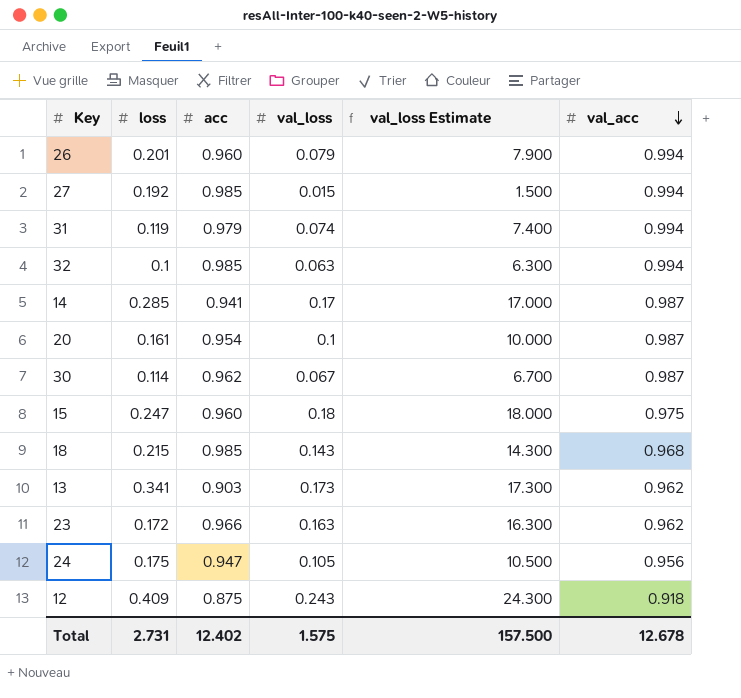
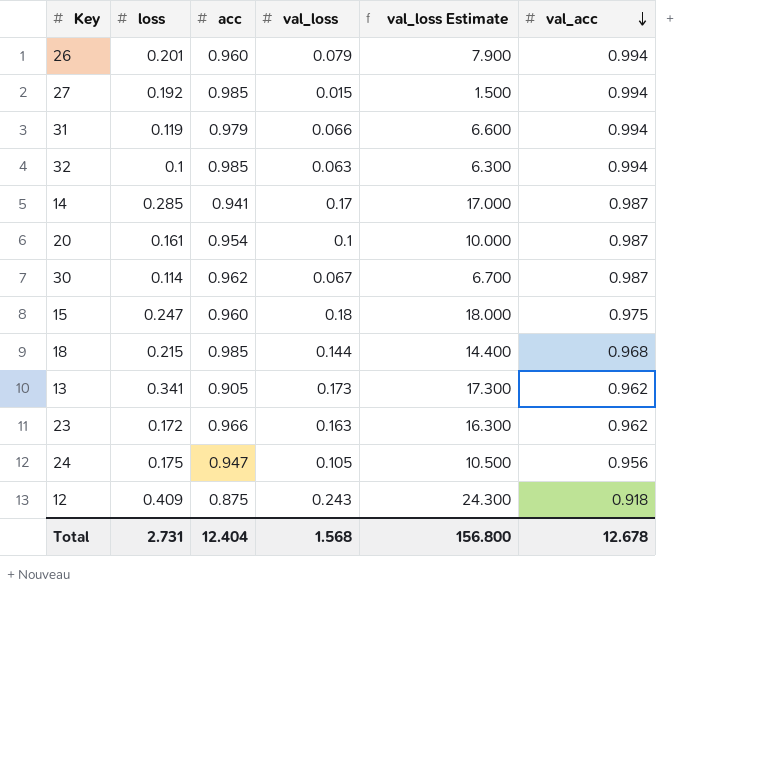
31 | val_loss: 0.074 -> 0.066
31 | val_loss Estimate: 7.400 -> 6.600
18 | val_loss: 0.143 -> 0.144
18 | val_loss Estimate: 14.300 -> 14.400
13 | acc: 0.903 -> 0.905
Total | acc: 12.402 -> 12.404
Total | val_loss: 1.575 -> 1.568
Total | val_loss Estimate: 157.500 -> 156.800

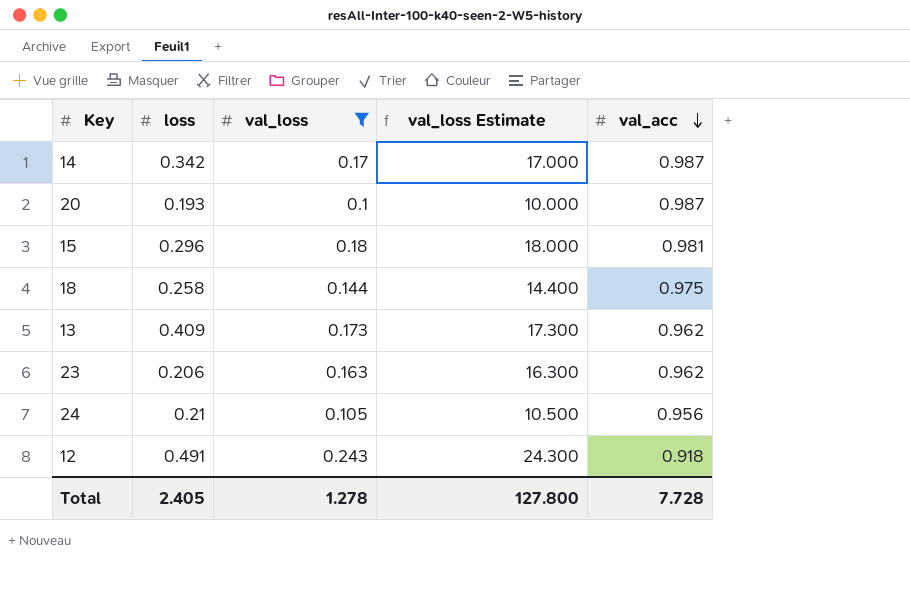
filter: none -> val_loss >= 0.1
column acc | position: 3 -> none
14 | loss: 0.285 -> 0.342
20 | loss: 0.161 -> 0.193
15 | loss: 0.247 -> 0.296
15 | val_acc: 0.975 -> 0.981
18 | loss: 0.215 -> 0.258
18 | val_acc: 0.968 -> 0.975
13 | loss: 0.341 -> 0.409
23 | loss: 0.172 -> 0.206
24 | loss: 0.175 -> 0.21
12 | loss: 0.409 -> 0.491
Total | loss: 2.731 -> 2.405
Total | val_loss: 1.568 -> 1.278
Total | val_loss Estimate: 156.800 -> 127.800
Total | val_acc: 12.678 -> 7.728

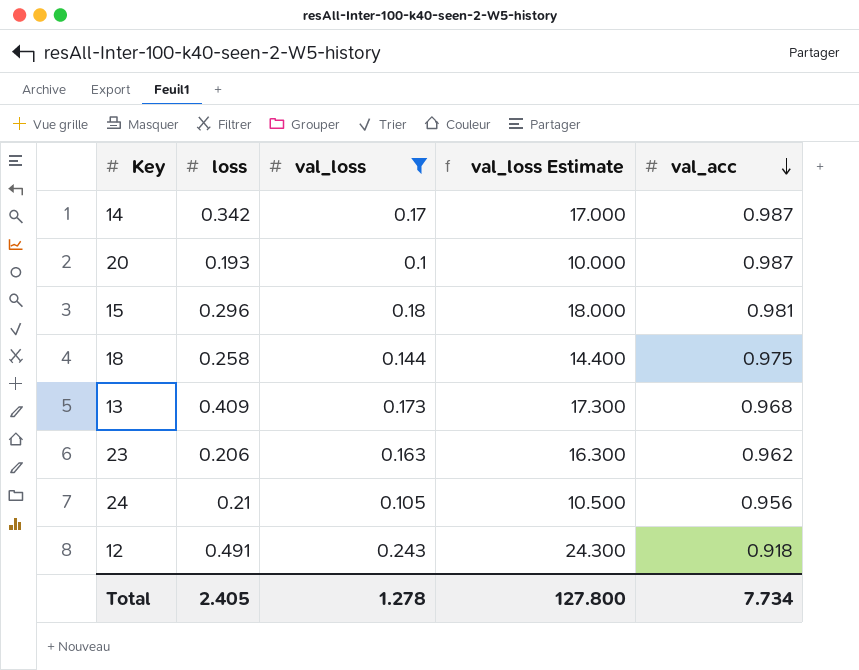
13 | val_acc: 0.962 -> 0.968
Total | val_acc: 7.728 -> 7.734

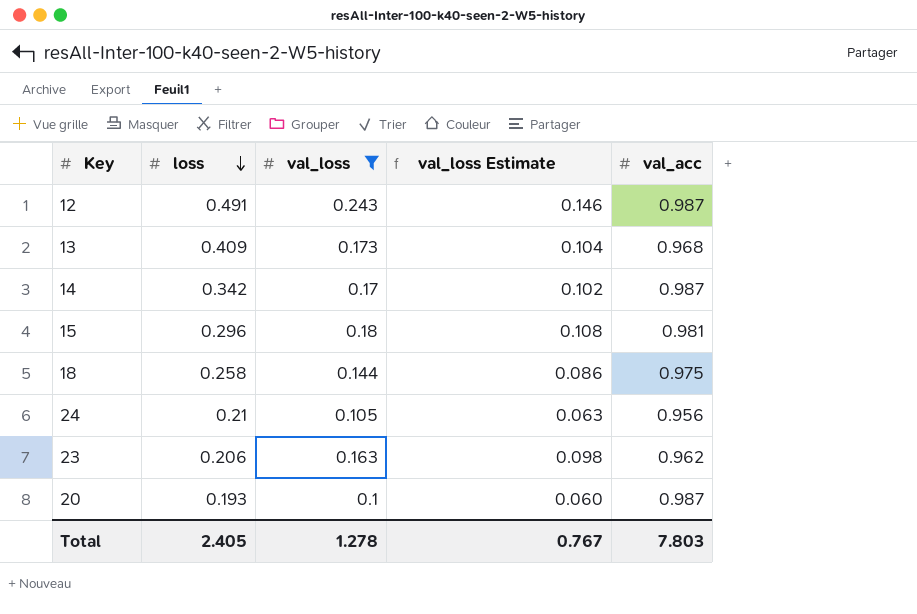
row order: val_acc descending -> loss descending
column val_loss Estimate | formula: [val_loss] * 100 -> [val_loss] * 0.6
12 | val_acc: 0.918 -> 0.987
Total | val_loss Estimate: 127.800 -> 0.767
Total | val_acc: 7.734 -> 7.803

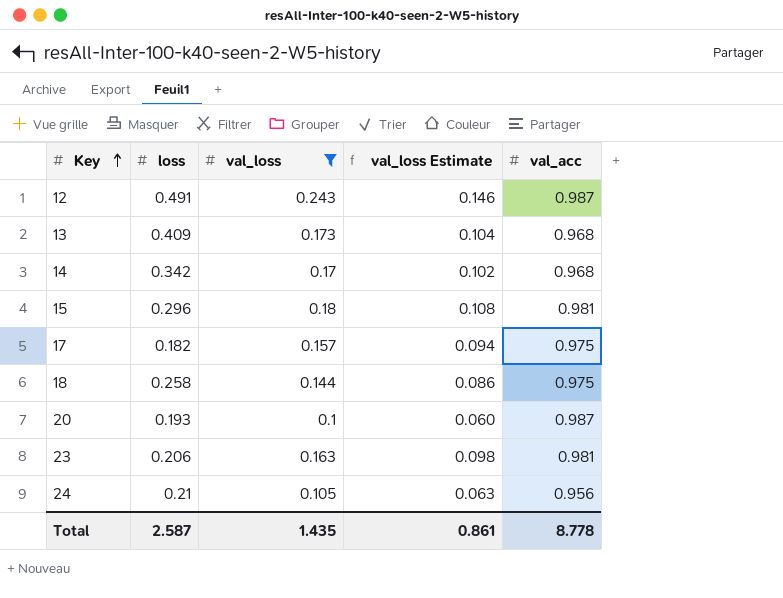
row order: loss descending -> Key ascending
14 | val_acc: 0.987 -> 0.968
row 17: none -> 0.182 | 0.157 | 0.094 | 0.975
23 | val_acc: 0.962 -> 0.981
Total | loss: 2.405 -> 2.587
Total | val_loss: 1.278 -> 1.435
Total | val_loss Estimate: 0.767 -> 0.861
Total | val_acc: 7.803 -> 8.778

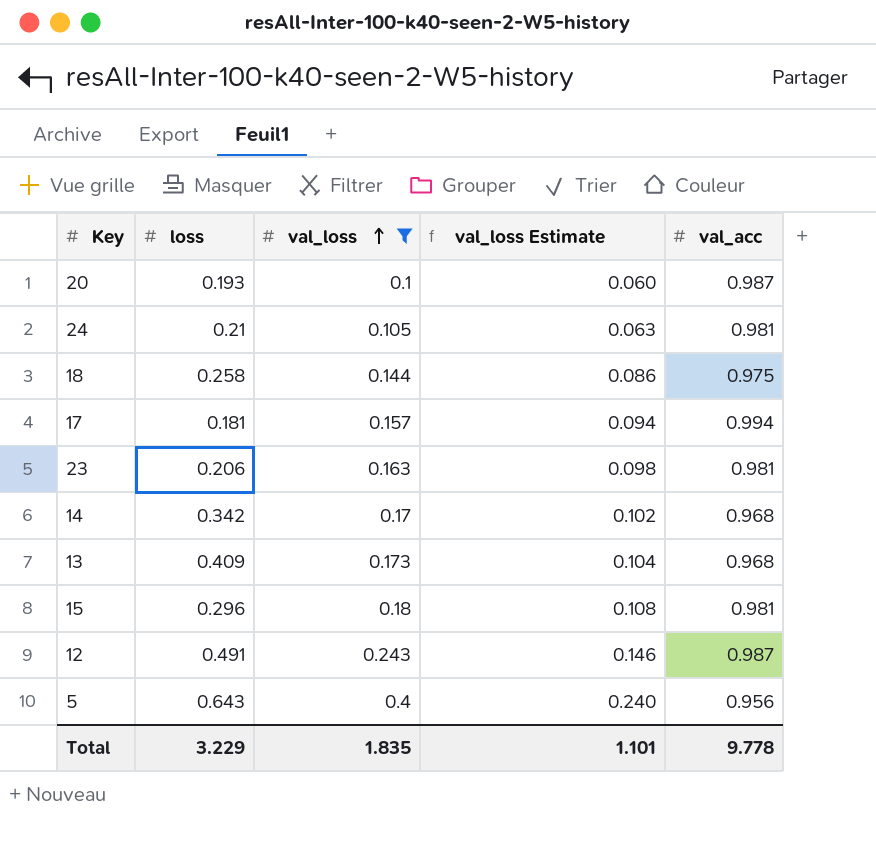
row order: Key ascending -> val_loss ascending
24 | val_acc: 0.956 -> 0.981
17 | loss: 0.182 -> 0.181
17 | val_acc: 0.975 -> 0.994
row 5: none -> 0.643 | 0.4 | 0.240 | 0.956
Total | loss: 2.587 -> 3.229
Total | val_loss: 1.435 -> 1.835
Total | val_loss Estimate: 0.861 -> 1.101
Total | val_acc: 8.778 -> 9.778

